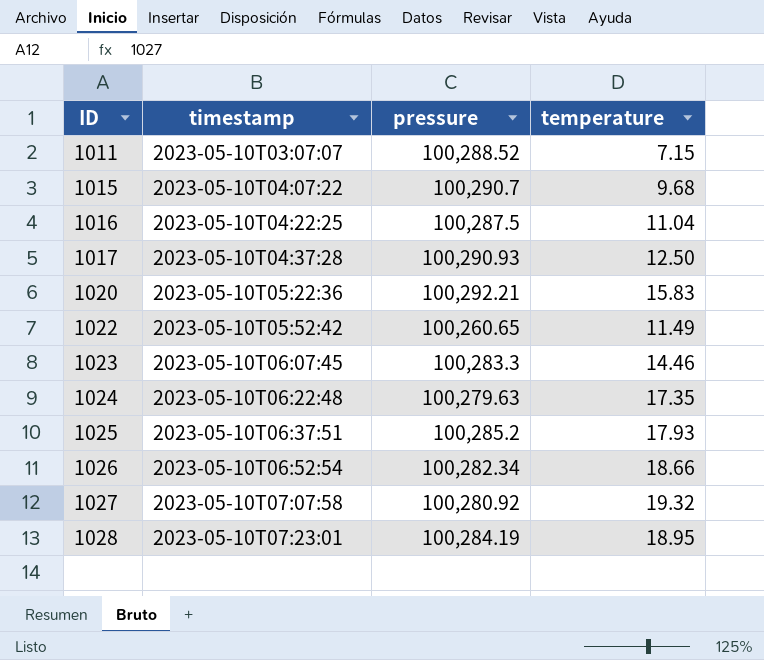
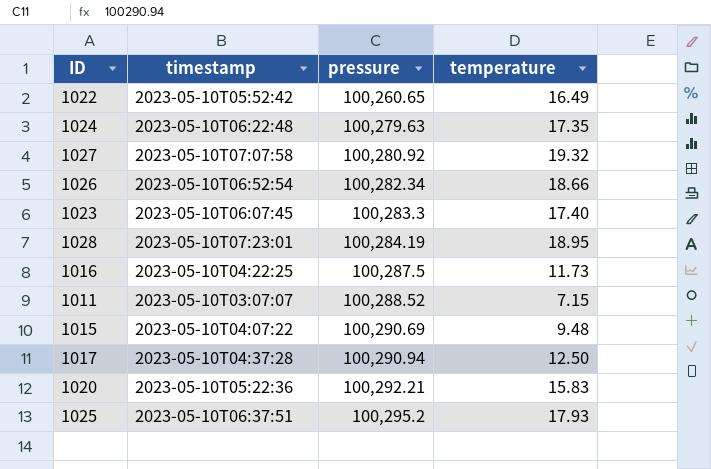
row order: ID ascending -> pressure ascending
1022 | temperature: 11.49 -> 16.49
1023 | temperature: 14.46 -> 17.40
1016 | temperature: 11.04 -> 11.73
1015 | pressure: 100,290.7 -> 100,290.69
1015 | temperature: 9.68 -> 9.48
1017 | pressure: 100,290.93 -> 100,290.94
1025 | pressure: 100,285.2 -> 100,295.2

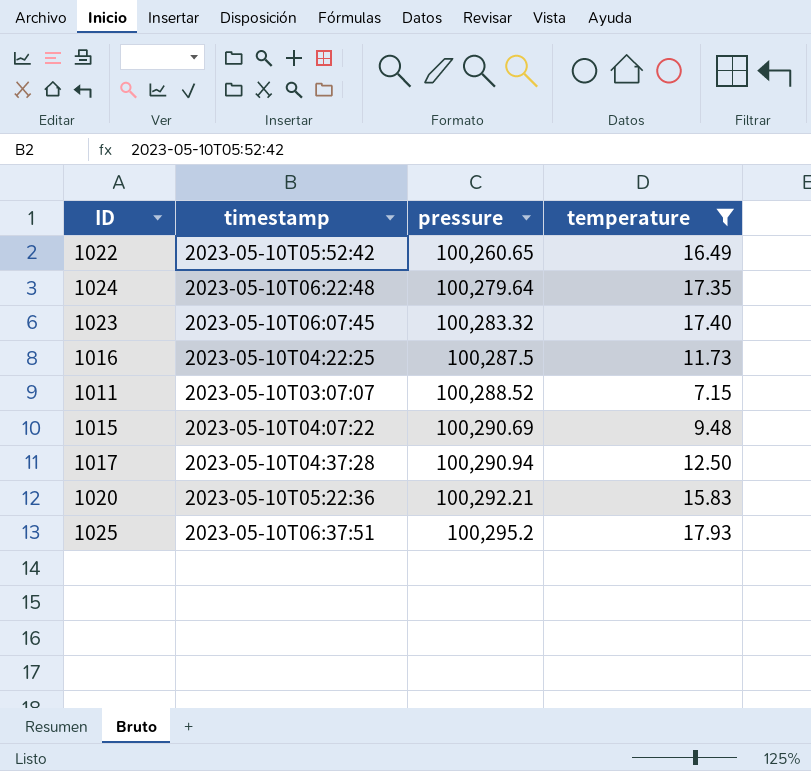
filter: none -> temperature <= 17.93
1024 | pressure: 100,279.63 -> 100,279.64
1023 | pressure: 100,283.3 -> 100,283.32

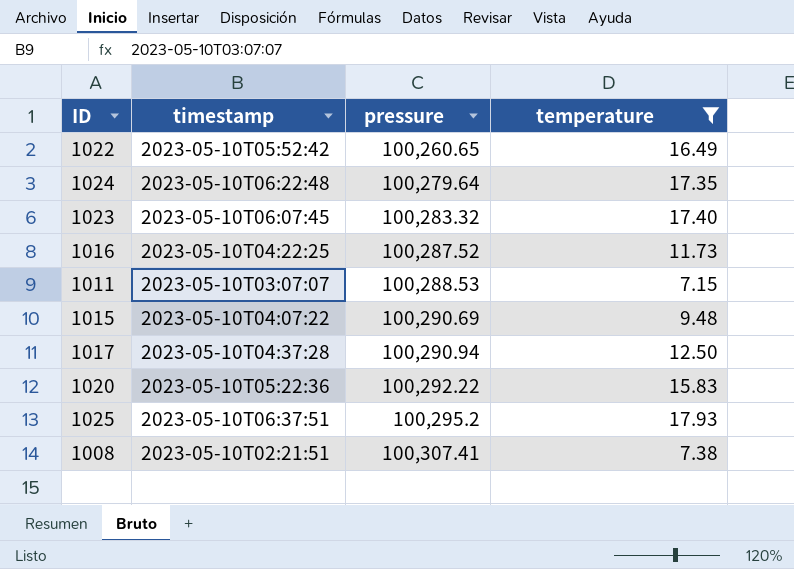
1016 | pressure: 100,287.5 -> 100,287.52
1011 | pressure: 100,288.52 -> 100,288.53
1020 | pressure: 100,292.21 -> 100,292.22
row 1008: none -> 2023-05-10T02:21:51 | 100,307.41 | 7.38

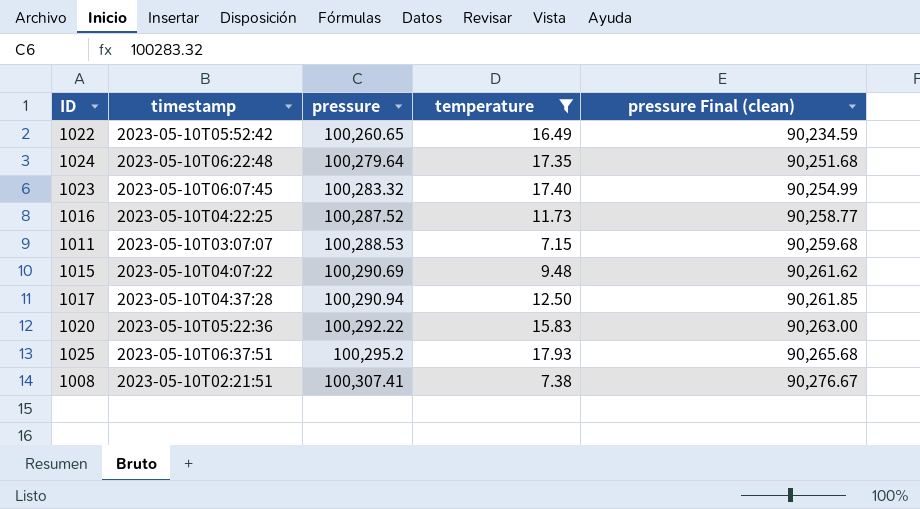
column pressure Final (clean) | formula: none -> [pressure] * 0.9

